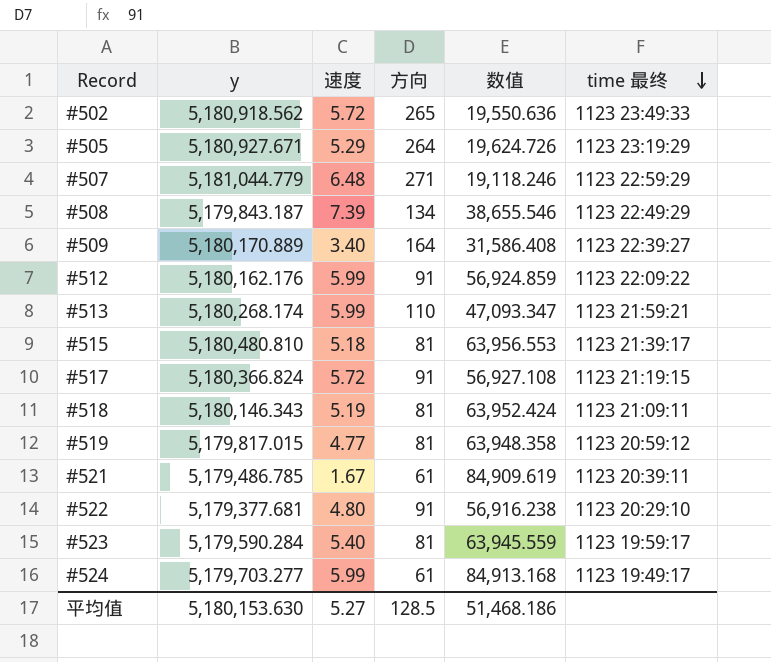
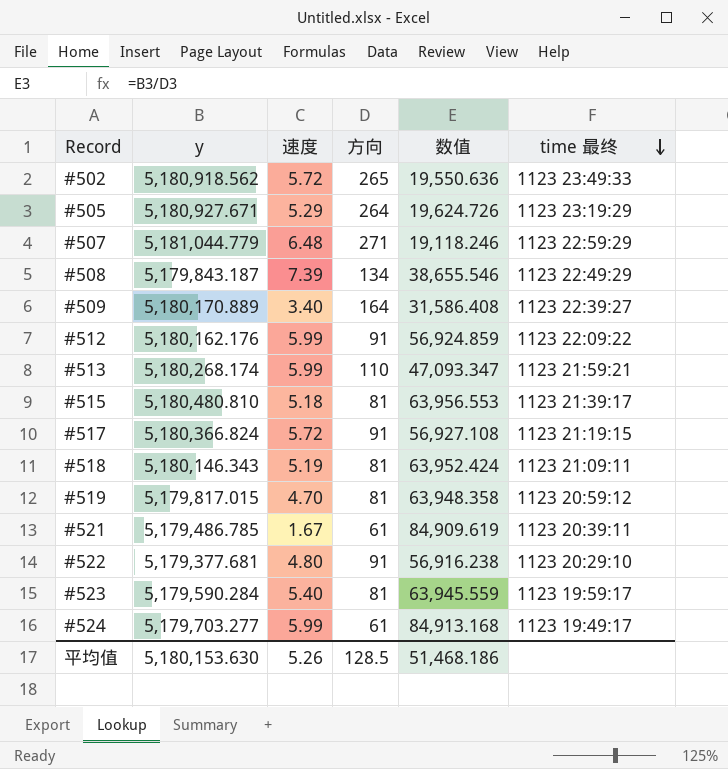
#519 | 速度: 4.77 -> 4.70
平均值 | 速度: 5.27 -> 5.26

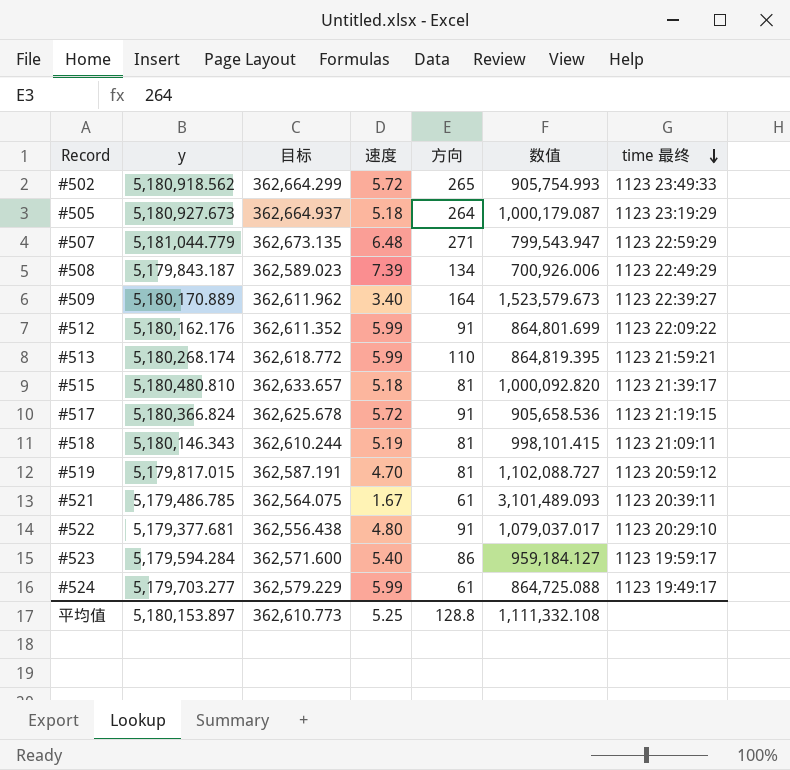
column 目标 | formula: none -> [y] * 0.07
column 数值 | formula: [y] / [方向] -> [y] / [速度]
#505 | y: 5,180,927.671 -> 5,180,927.673
#505 | 速度: 5.29 -> 5.18
#523 | y: 5,179,590.284 -> 5,179,594.284
#523 | 方向: 81 -> 86
平均值 | y: 5,180,153.630 -> 5,180,153.897
平均值 | 速度: 5.26 -> 5.25
平均值 | 方向: 128.5 -> 128.8
平均值 | 数值: 51,468.186 -> 1,111,332.108

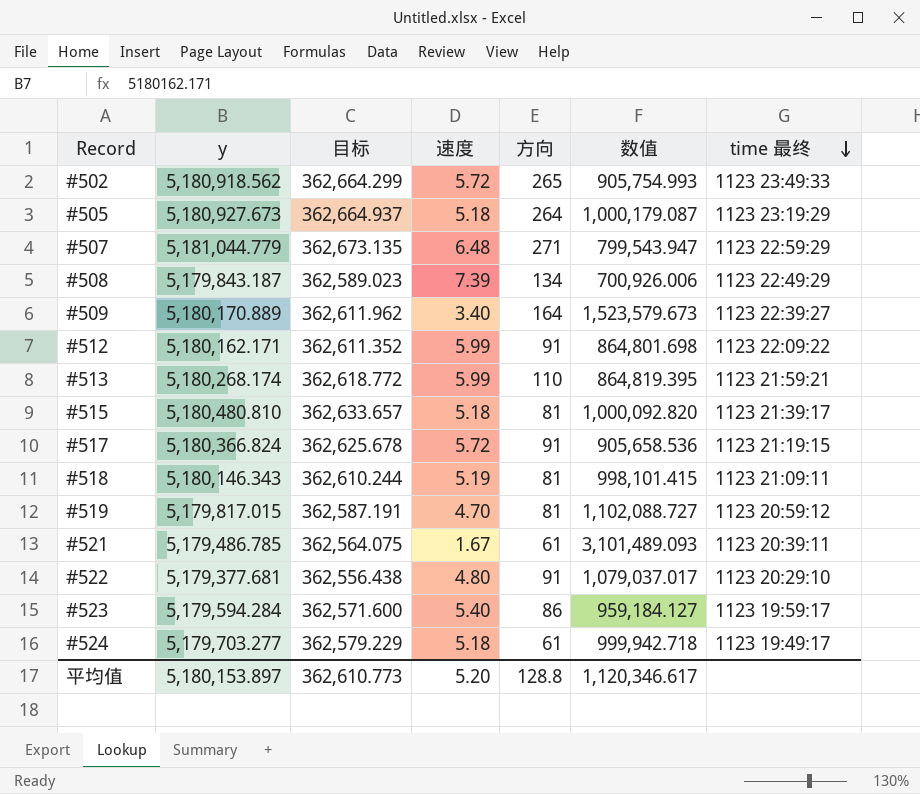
#512 | y: 5,180,162.176 -> 5,180,162.171
#512 | 数值: 864,801.699 -> 864,801.698
#524 | 速度: 5.99 -> 5.18
#524 | 数值: 864,725.088 -> 999,942.718
平均值 | 速度: 5.25 -> 5.20
平均值 | 数值: 1,111,332.108 -> 1,120,346.617

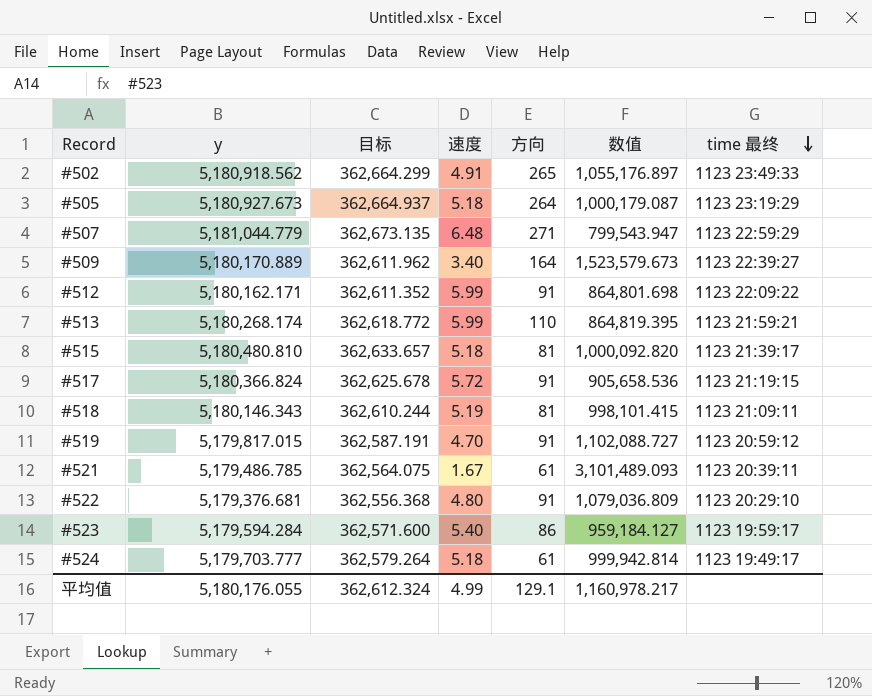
row #508: 5,179,843.187 | 362,589.023 | 7.39 | 134 | 700,926.006 | 1123 22:49:29 -> none
#502 | 速度: 5.72 -> 4.91
#502 | 数值: 905,754.993 -> 1,055,176.897
#519 | 方向: 81 -> 91
#522 | y: 5,179,377.681 -> 5,179,376.681
#522 | 目标: 362,556.438 -> 362,556.368
#522 | 数值: 1,079,037.017 -> 1,079,036.809
#524 | y: 5,179,703.277 -> 5,179,703.777
#524 | 目标: 362,579.229 -> 362,579.264
#524 | 数值: 999,942.718 -> 999,942.814
平均值 | y: 5,180,153.897 -> 5,180,176.055
平均值 | 目标: 362,610.773 -> 362,612.324
平均值 | 速度: 5.20 -> 4.99
平均值 | 方向: 128.8 -> 129.1
平均值 | 数值: 1,120,346.617 -> 1,160,978.217

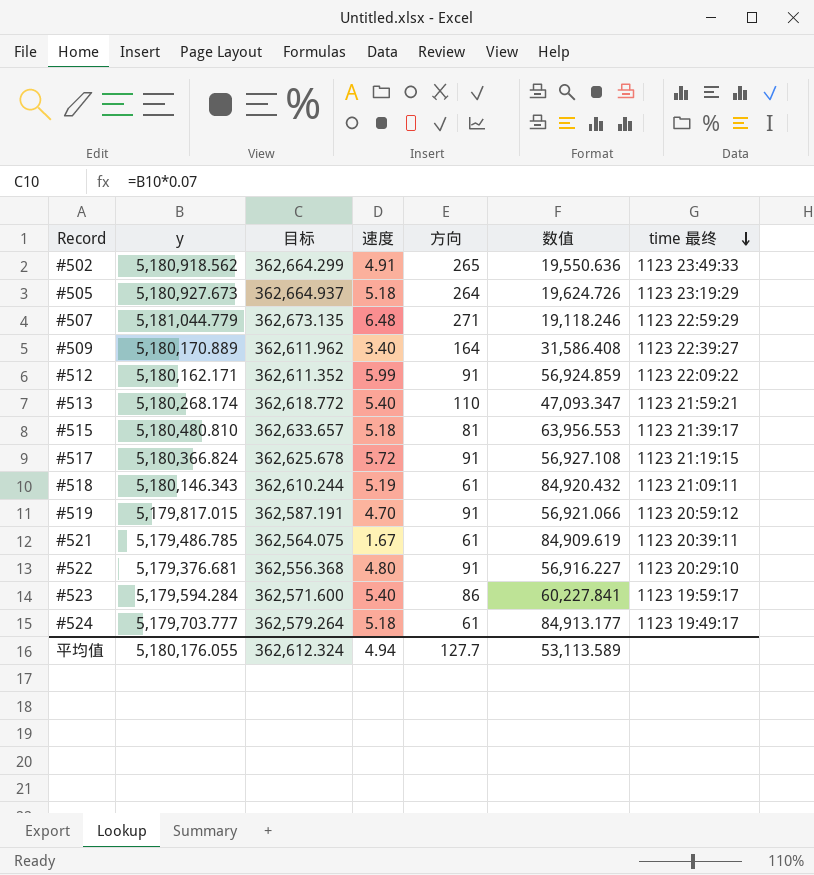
column 数值 | formula: [y] / [速度] -> [y] / [方向]
#513 | 速度: 5.99 -> 5.40
#518 | 方向: 81 -> 61
平均值 | 速度: 4.99 -> 4.94
平均值 | 方向: 129.1 -> 127.7
平均值 | 数值: 1,160,978.217 -> 53,113.589

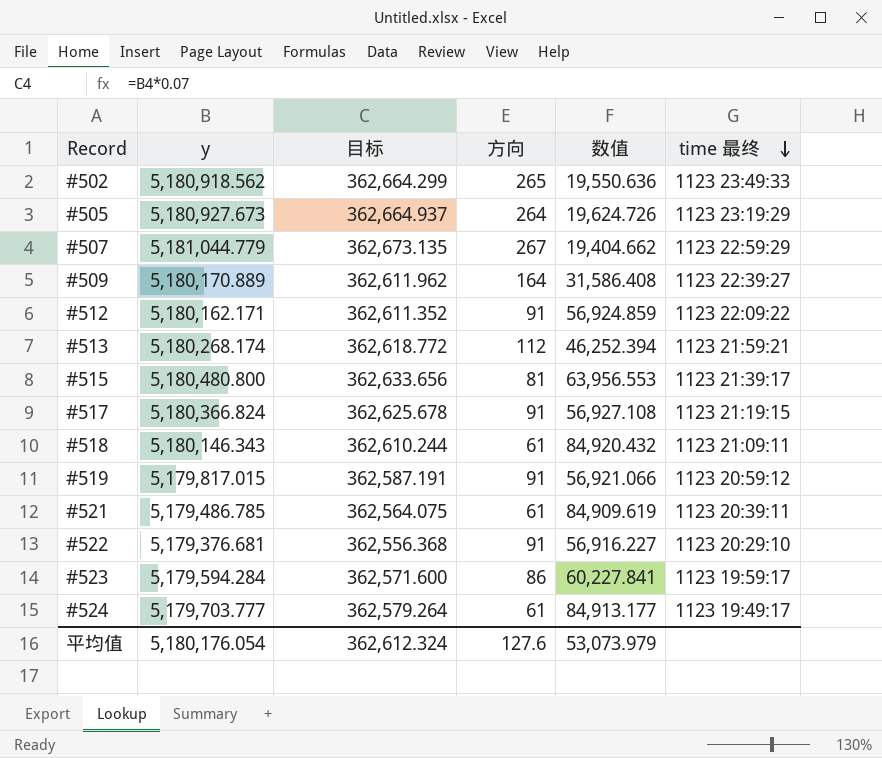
column 速度 | position: 4 -> none
#507 | 方向: 271 -> 267
#507 | 数值: 19,118.246 -> 19,404.662
#513 | 方向: 110 -> 112
#513 | 数值: 47,093.347 -> 46,252.394
#515 | y: 5,180,480.810 -> 5,180,480.800
#515 | 目标: 362,633.657 -> 362,633.656
平均值 | y: 5,180,176.055 -> 5,180,176.054
平均值 | 方向: 127.7 -> 127.6
平均值 | 数值: 53,113.589 -> 53,073.979

